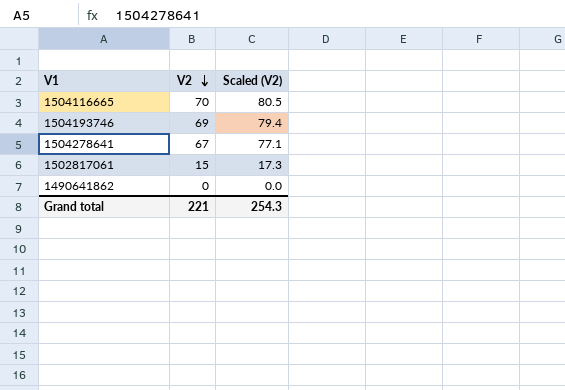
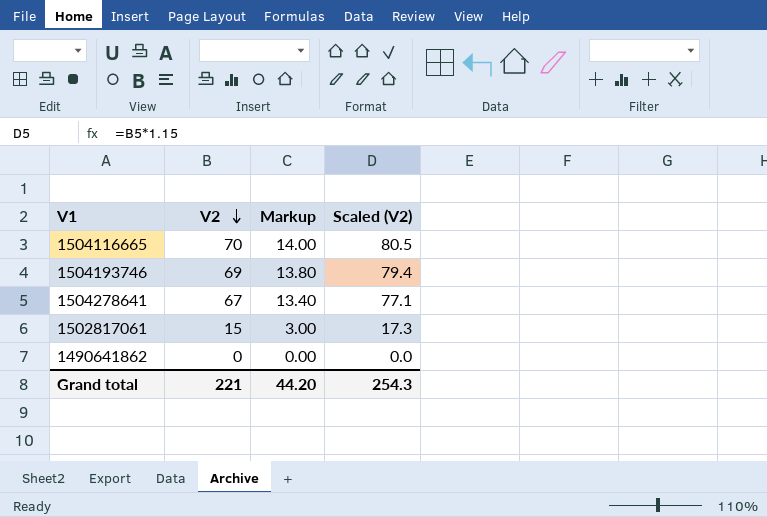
column Markup | formula: none -> [V2] * 0.2

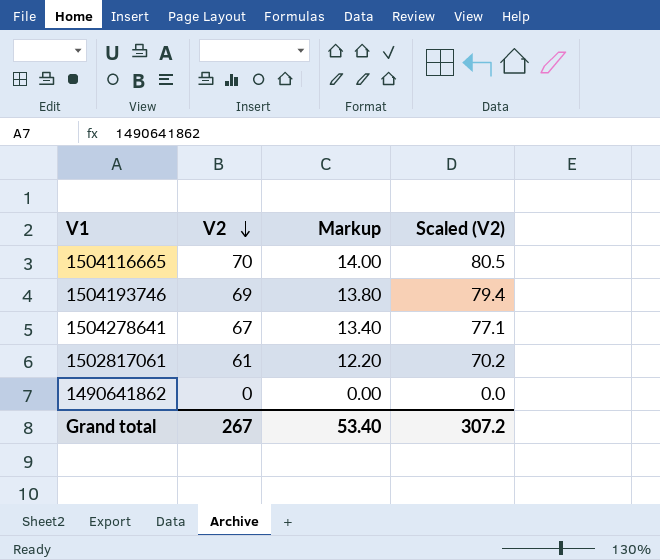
1502817061 | V2: 15 -> 61
1502817061 | Markup: 3.00 -> 12.20
1502817061 | Scaled (V2): 17.3 -> 70.2
Grand total | V2: 221 -> 267
Grand total | Markup: 44.20 -> 53.40
Grand total | Scaled (V2): 254.3 -> 307.2

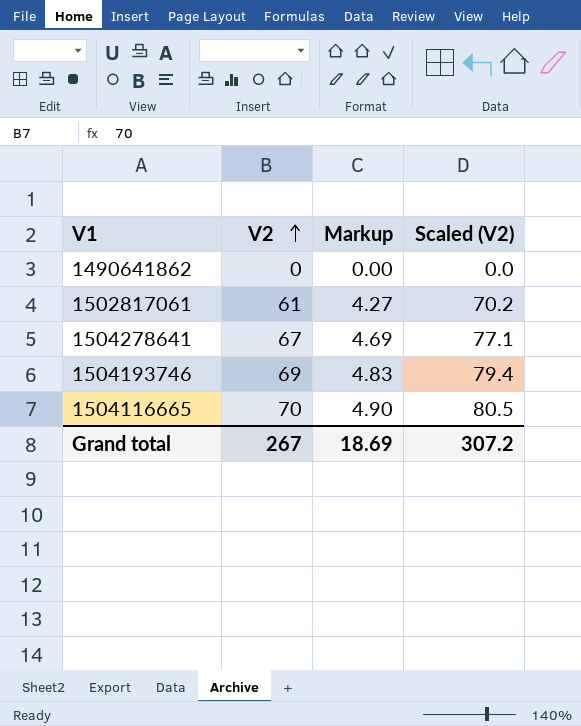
row order: V2 descending -> V2 ascending
column Markup | formula: [V2] * 0.2 -> [V2] * 0.07
Grand total | Markup: 53.40 -> 18.69

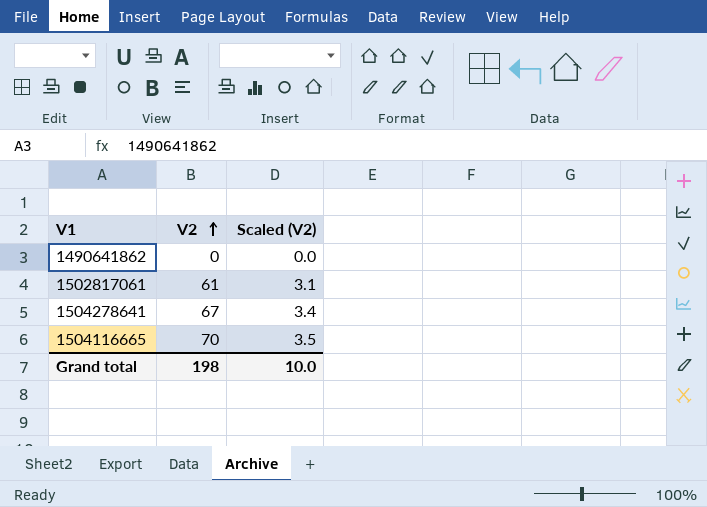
column Markup | formula: [V2] * 0.07 -> none
column Scaled (V2) | formula: [V2] * 1.15 -> [V2] * 0.05
row 1504193746: 69 | 4.83 | 79.4 -> none
Grand total | V2: 267 -> 198
Grand total | Scaled (V2): 307.2 -> 10.0

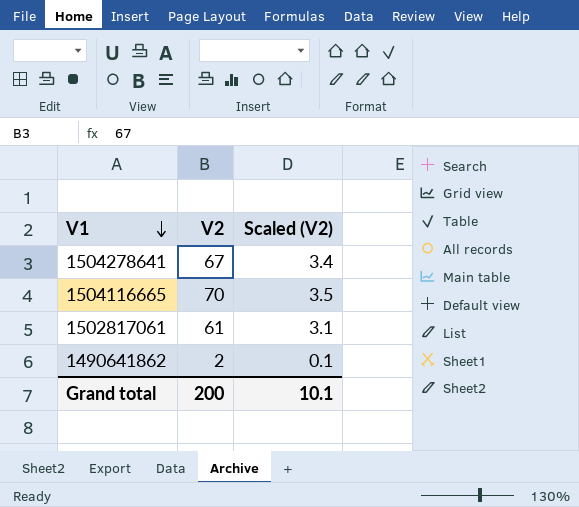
row order: V2 ascending -> V1 descending
1490641862 | V2: 0 -> 2
1490641862 | Scaled (V2): 0.0 -> 0.1
Grand total | V2: 198 -> 200
Grand total | Scaled (V2): 10.0 -> 10.1

